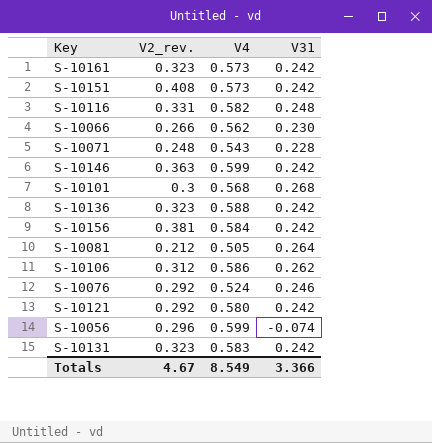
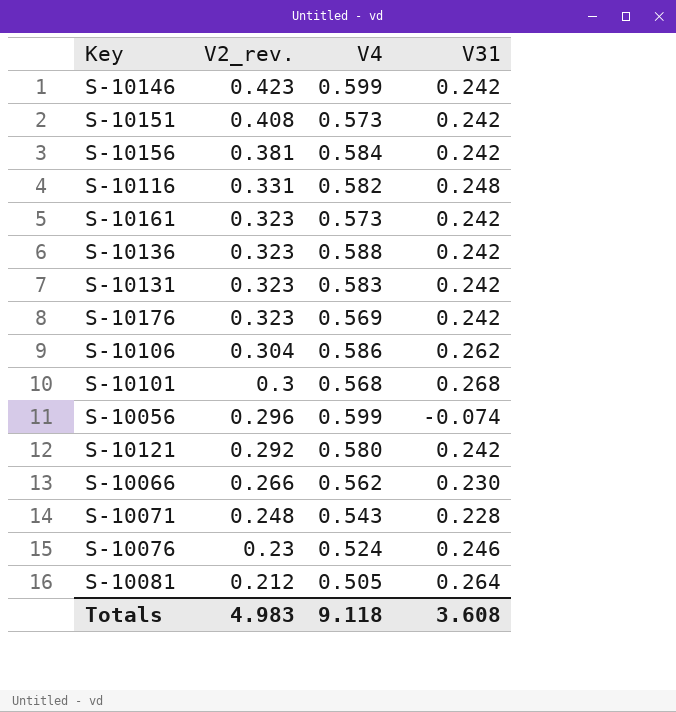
row order: none -> V2_rev. descending
S-10146 | V2_rev.: 0.363 -> 0.423
row S-10176: none -> 0.323 | 0.569 | 0.242
S-10106 | V2_rev.: 0.312 -> 0.304
S-10076 | V2_rev.: 0.292 -> 0.23
Totals | V2_rev.: 4.67 -> 4.983
Totals | V4: 8.549 -> 9.118
Totals | V31: 3.366 -> 3.608

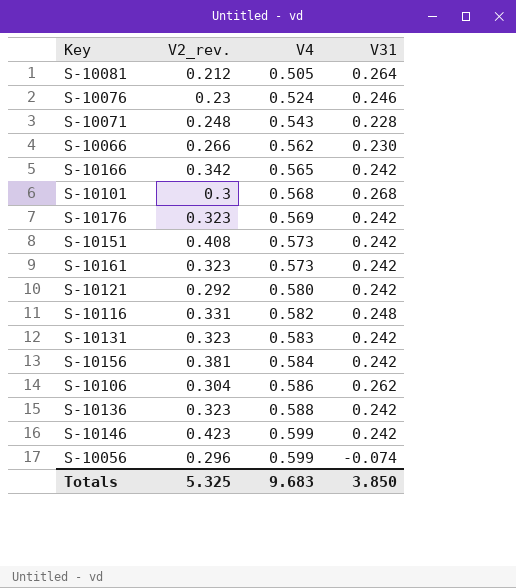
row order: V2_rev. descending -> V4 ascending
row S-10166: none -> 0.342 | 0.565 | 0.242
Totals | V2_rev.: 4.983 -> 5.325
Totals | V4: 9.118 -> 9.683
Totals | V31: 3.608 -> 3.850

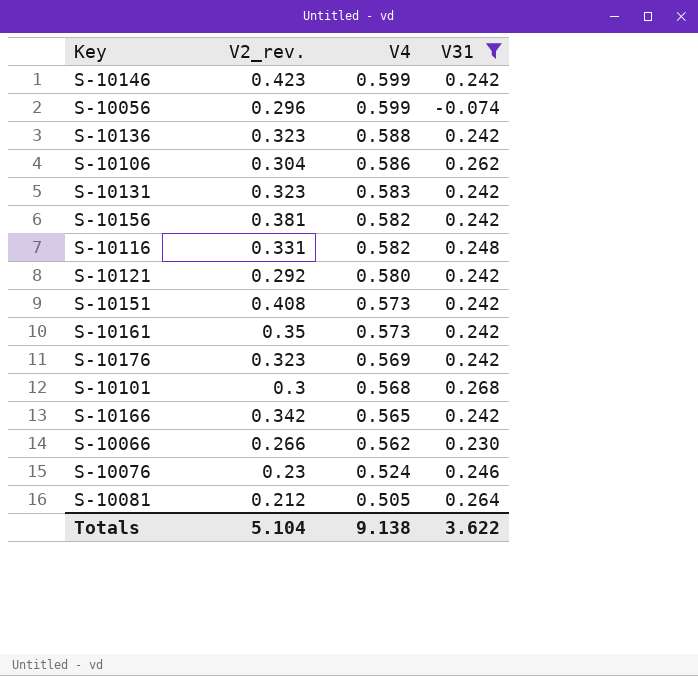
filter: none -> V31 != 0.228
row order: V4 ascending -> V4 descending
S-10156 | V4: 0.584 -> 0.582
S-10161 | V2_rev.: 0.323 -> 0.35
Totals | V2_rev.: 5.325 -> 5.104
Totals | V4: 9.683 -> 9.138
Totals | V31: 3.850 -> 3.622

